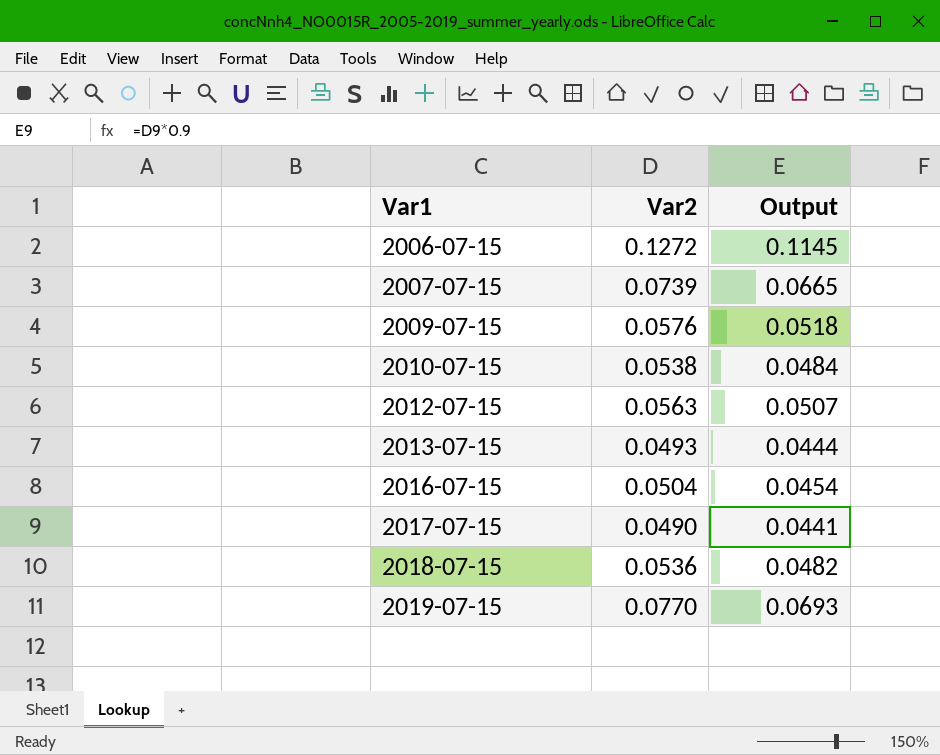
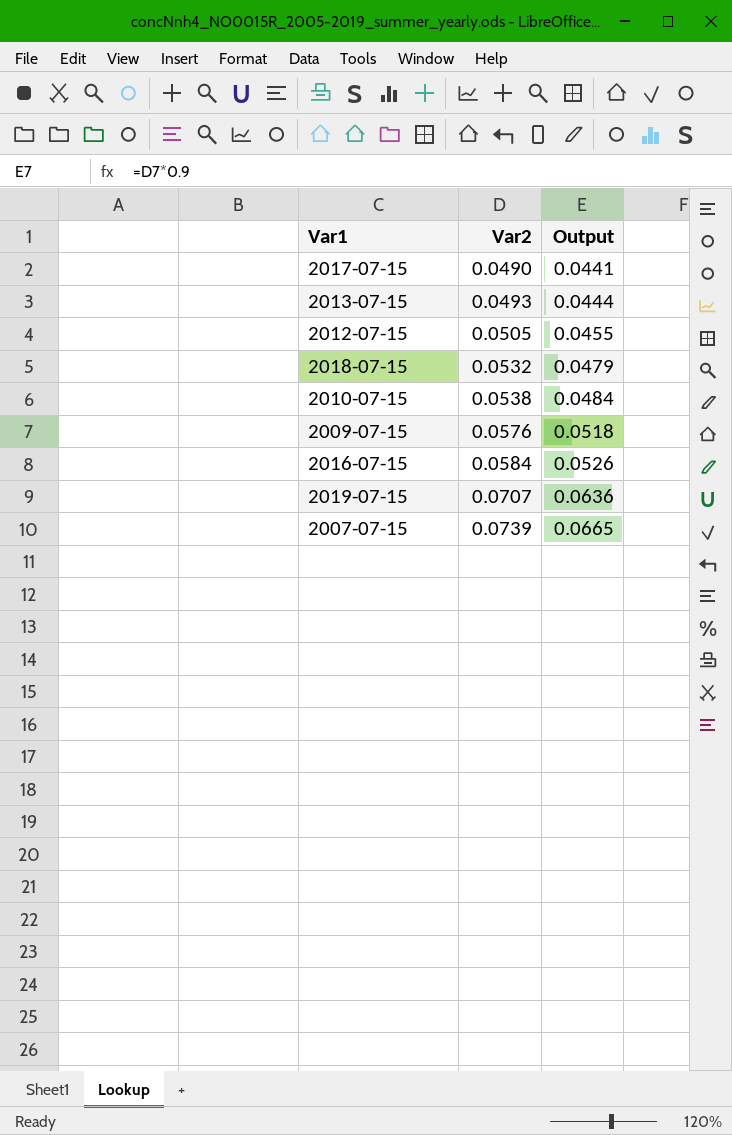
row order: Var1 ascending -> Var2 ascending
row 2006-07-15: 0.1272 | 0.1145 -> none
2012-07-15 | Var2: 0.0563 -> 0.0505
2012-07-15 | Output: 0.0507 -> 0.0455
2018-07-15 | Var2: 0.0536 -> 0.0532
2018-07-15 | Output: 0.0482 -> 0.0479
2016-07-15 | Var2: 0.0504 -> 0.0584
2016-07-15 | Output: 0.0454 -> 0.0526
2019-07-15 | Var2: 0.0770 -> 0.0707
2019-07-15 | Output: 0.0693 -> 0.0636

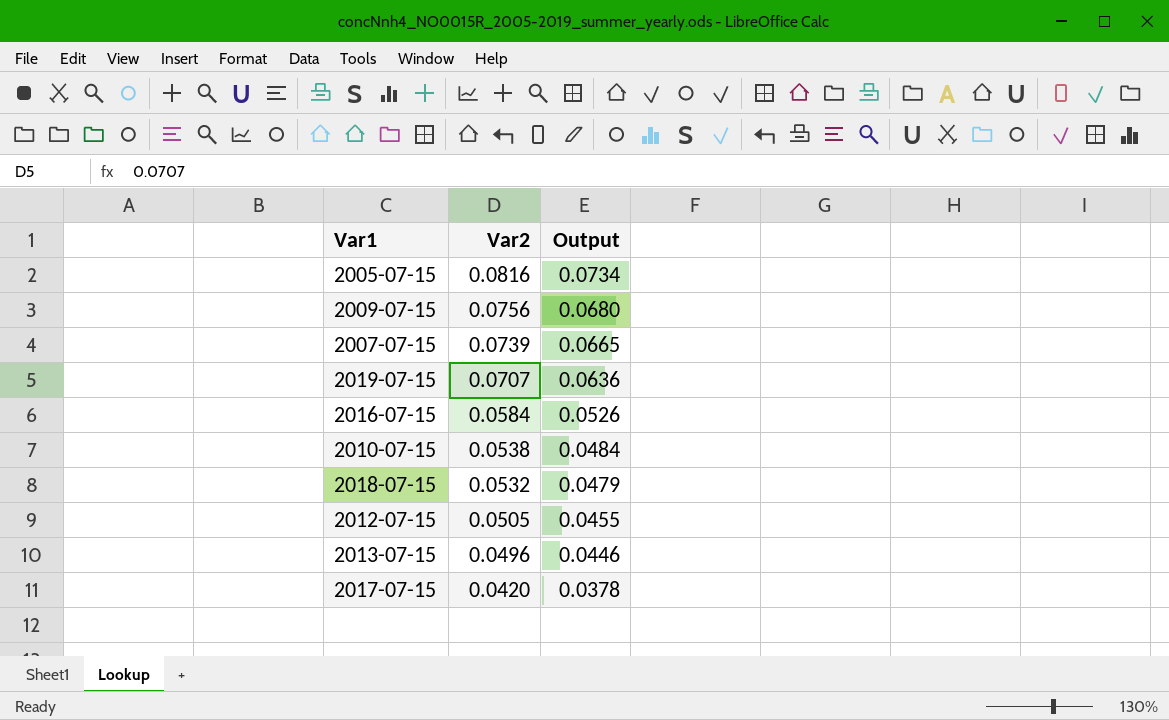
row order: Var2 ascending -> Var2 descending
row 2005-07-15: none -> 0.0816 | 0.0734
2009-07-15 | Var2: 0.0576 -> 0.0756
2009-07-15 | Output: 0.0518 -> 0.0680
2013-07-15 | Var2: 0.0493 -> 0.0496
2013-07-15 | Output: 0.0444 -> 0.0446
2017-07-15 | Var2: 0.0490 -> 0.0420
2017-07-15 | Output: 0.0441 -> 0.0378

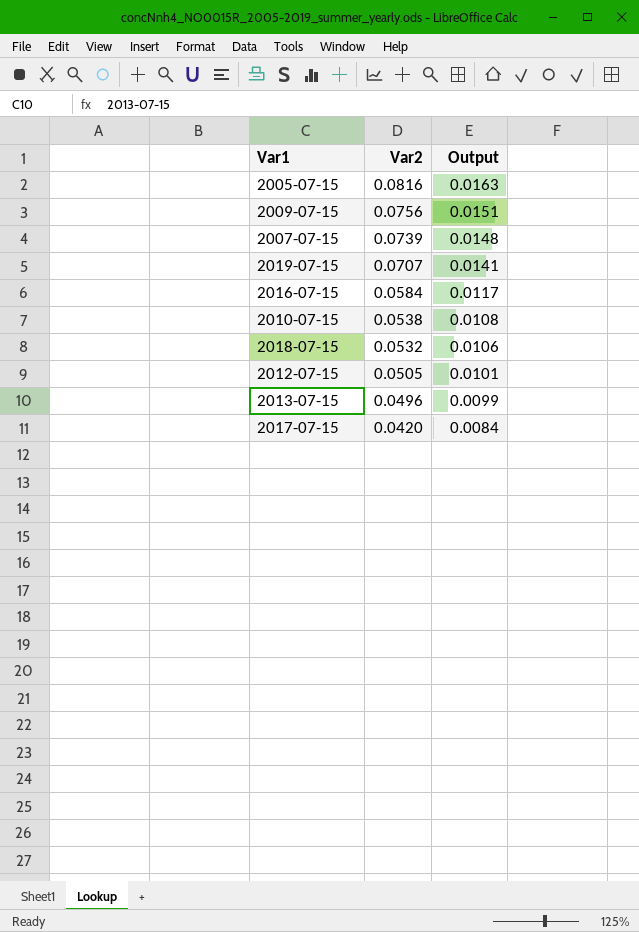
column Output | formula: [Var2] * 0.9 -> [Var2] * 0.2

